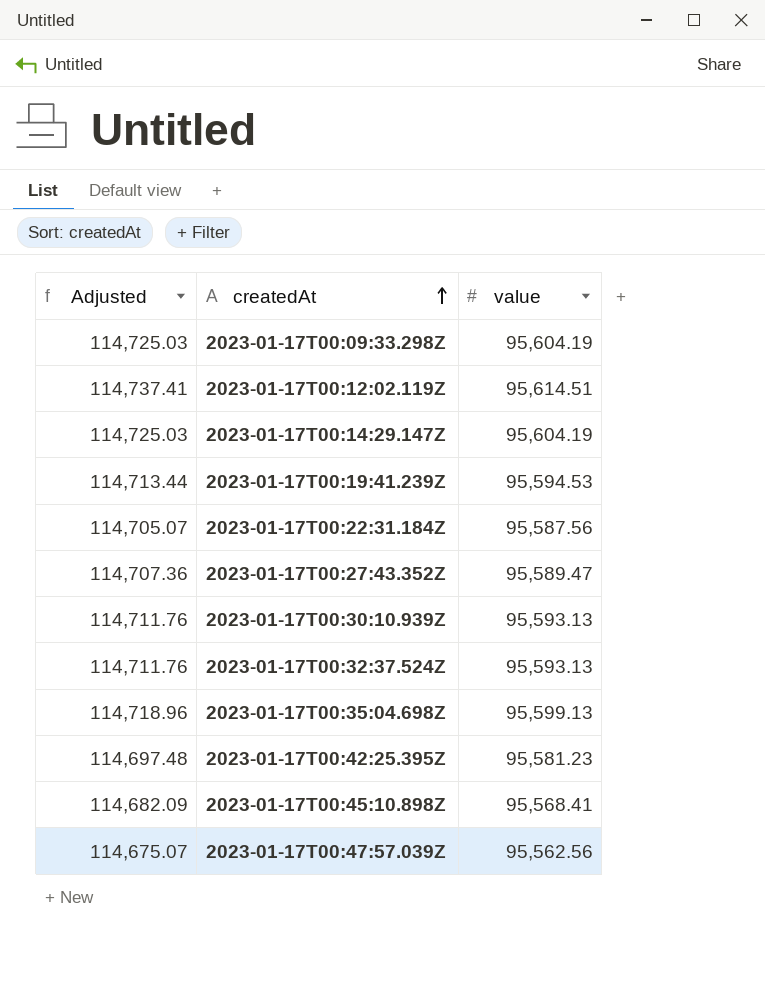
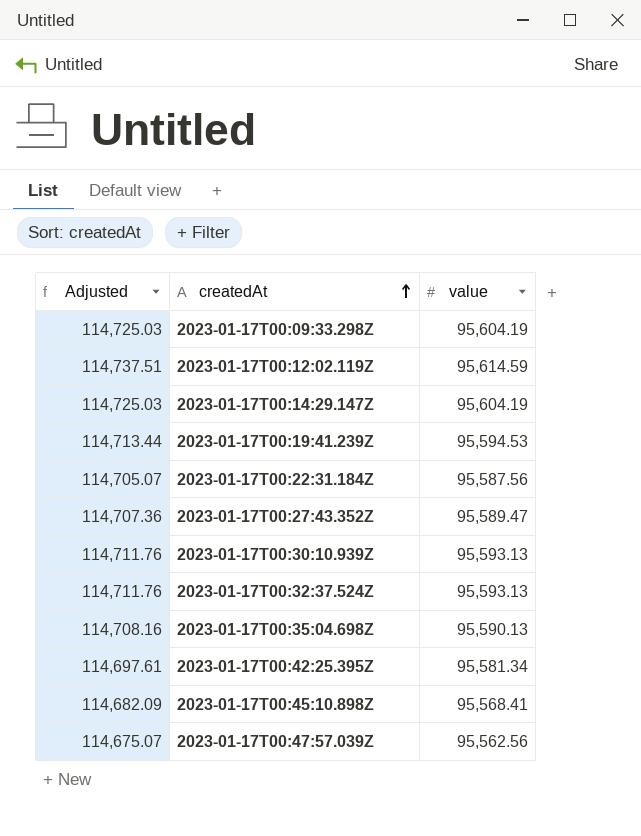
2023-01-17T00:12:02.119Z | Adjusted: 114,737.41 -> 114,737.51
2023-01-17T00:12:02.119Z | value: 95,614.51 -> 95,614.59
2023-01-17T00:35:04.698Z | Adjusted: 114,718.96 -> 114,708.16
2023-01-17T00:35:04.698Z | value: 95,599.13 -> 95,590.13
2023-01-17T00:42:25.395Z | Adjusted: 114,697.48 -> 114,697.61
2023-01-17T00:42:25.395Z | value: 95,581.23 -> 95,581.34

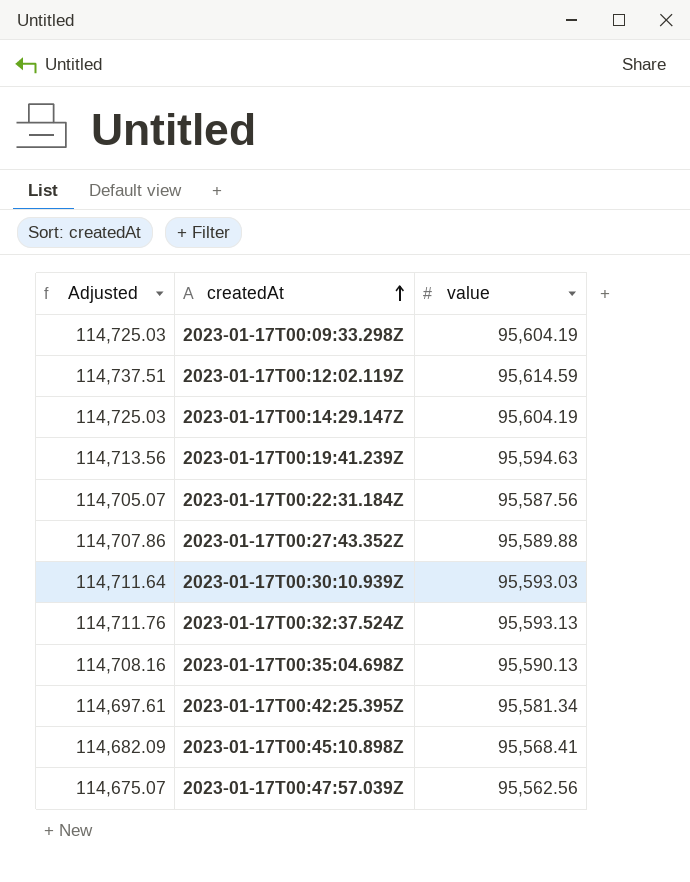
2023-01-17T00:19:41.239Z | Adjusted: 114,713.44 -> 114,713.56
2023-01-17T00:19:41.239Z | value: 95,594.53 -> 95,594.63
2023-01-17T00:27:43.352Z | Adjusted: 114,707.36 -> 114,707.86
2023-01-17T00:27:43.352Z | value: 95,589.47 -> 95,589.88
2023-01-17T00:30:10.939Z | Adjusted: 114,711.76 -> 114,711.64
2023-01-17T00:30:10.939Z | value: 95,593.13 -> 95,593.03

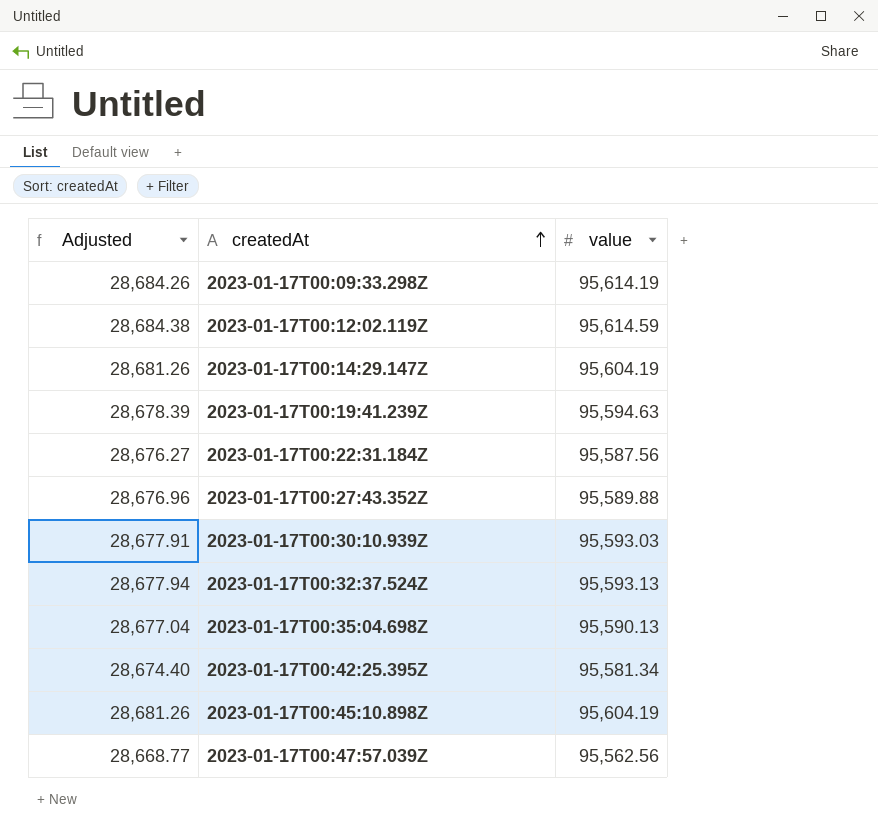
column Adjusted | formula: [value] * 1.2 -> [value] * 0.3
2023-01-17T00:09:33.298Z | value: 95,604.19 -> 95,614.19
2023-01-17T00:45:10.898Z | value: 95,568.41 -> 95,604.19

